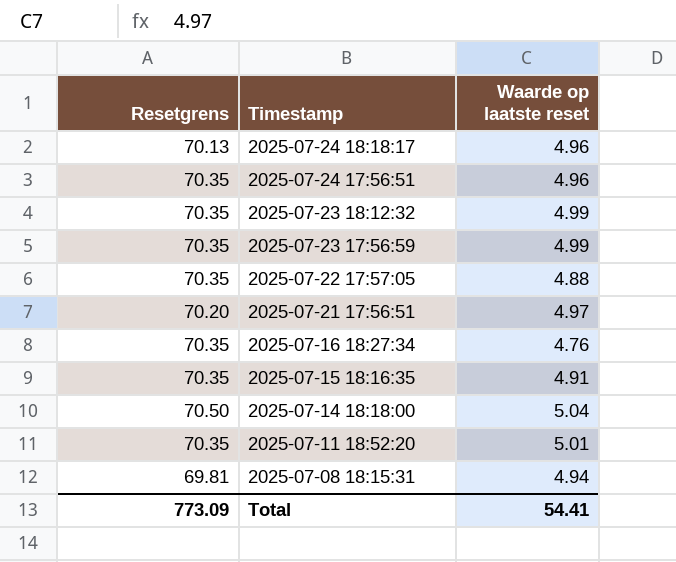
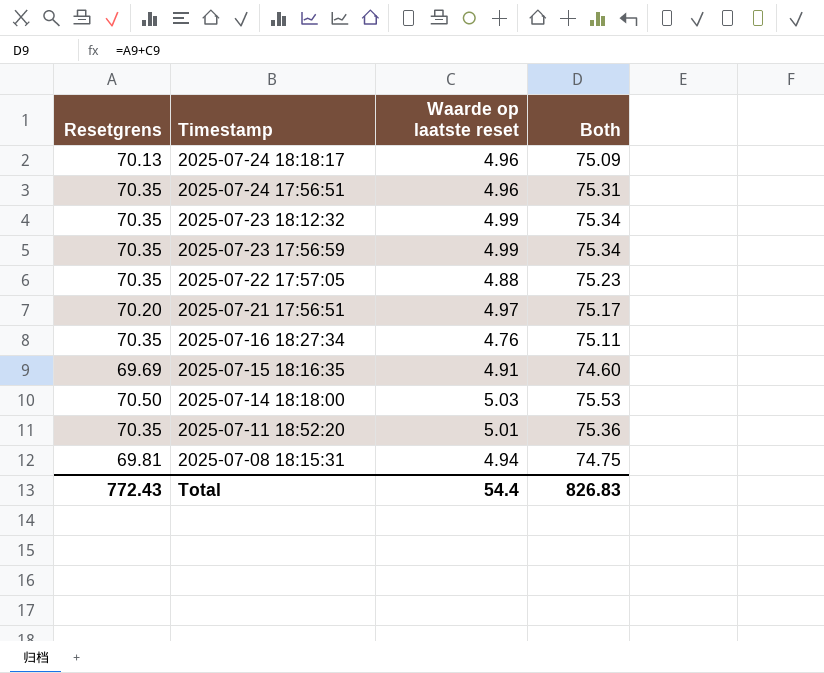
column Both | formula: none -> [Resetgrens] + [Waarde op laatste reset]
2025-07-15 18:16:35 | Resetgrens: 70.35 -> 69.69
2025-07-14 18:18:00 | Waarde op laatste reset: 5.04 -> 5.03
Total | Resetgrens: 773.09 -> 772.43
Total | Waarde op laatste reset: 54.41 -> 54.4

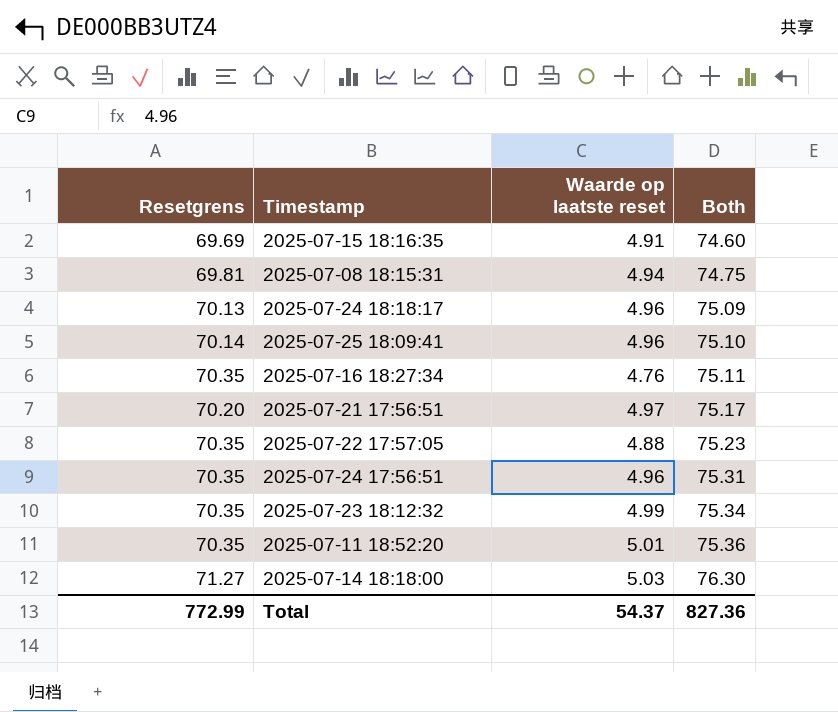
row order: Timestamp descending -> Both ascending
row 2025-07-23 17:56:59: 70.35 | 4.99 | 75.34 -> none
row 2025-07-25 18:09:41: none -> 70.14 | 4.96 | 75.10
2025-07-14 18:18:00 | Resetgrens: 70.50 -> 71.27
2025-07-14 18:18:00 | Both: 75.53 -> 76.30
Total | Resetgrens: 772.43 -> 772.99
Total | Waarde op laatste reset: 54.4 -> 54.37
Total | Both: 826.83 -> 827.36

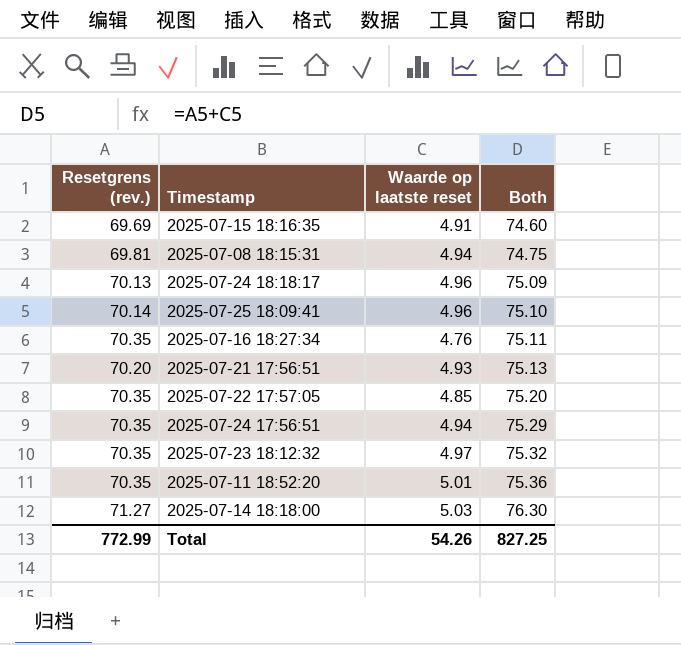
column name: Resetgrens -> Resetgrens (rev.)
2025-07-21 17:56:51 | Waarde op laatste reset: 4.97 -> 4.93
2025-07-21 17:56:51 | Both: 75.17 -> 75.13
2025-07-22 17:57:05 | Waarde op laatste reset: 4.88 -> 4.85
2025-07-22 17:57:05 | Both: 75.23 -> 75.20
2025-07-24 17:56:51 | Waarde op laatste reset: 4.96 -> 4.94
2025-07-24 17:56:51 | Both: 75.31 -> 75.29
2025-07-23 18:12:32 | Waarde op laatste reset: 4.99 -> 4.97
2025-07-23 18:12:32 | Both: 75.34 -> 75.32
Total | Waarde op laatste reset: 54.37 -> 54.26
Total | Both: 827.36 -> 827.25

